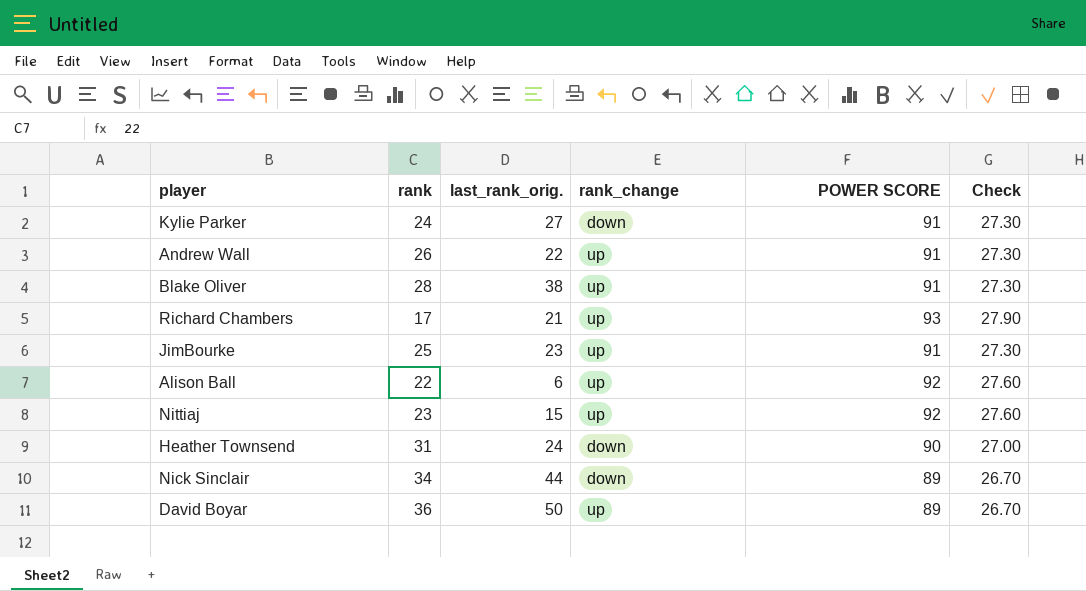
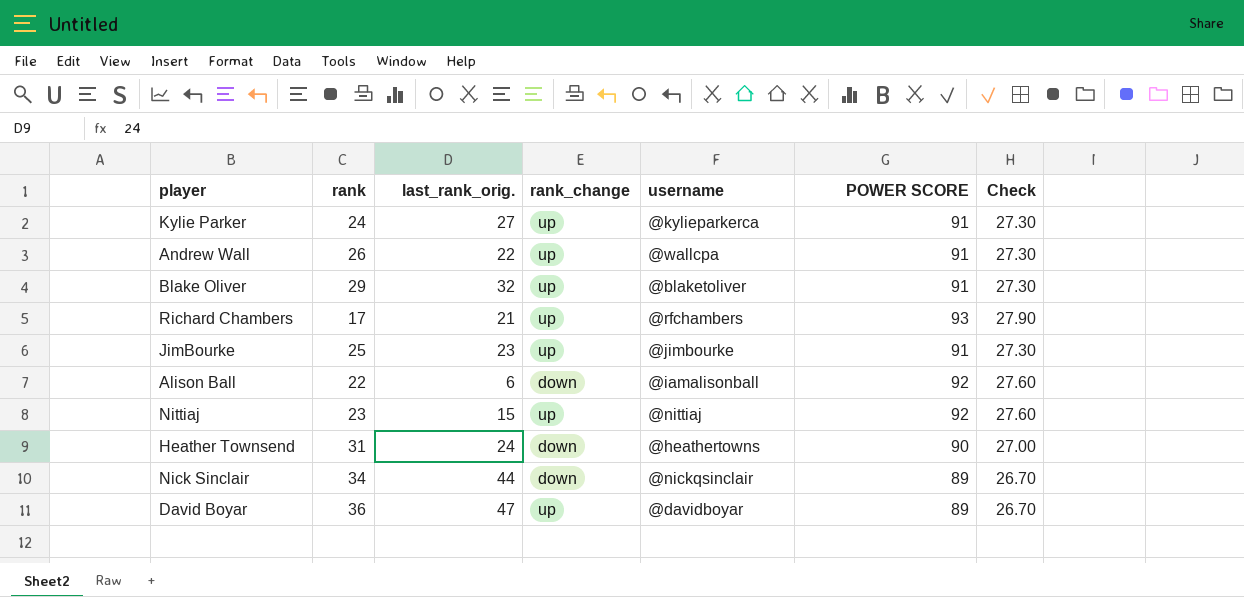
column username | position: none -> 5
Kylie Parker | rank_change: down -> up
Blake Oliver | rank: 28 -> 29
Blake Oliver | last_rank_orig.: 38 -> 32
Alison Ball | rank_change: up -> down
David Boyar | last_rank_orig.: 50 -> 47

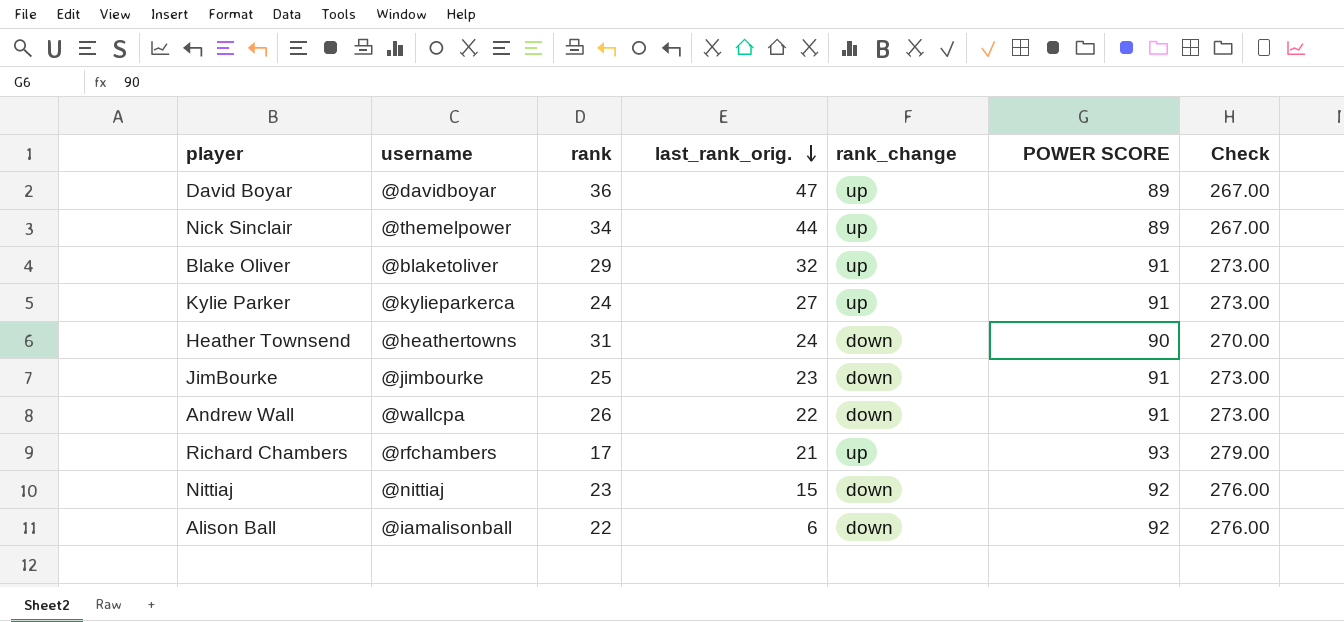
row order: none -> last_rank_orig. descending
column username | position: 5 -> 2
column Check | formula: [POWER SCORE] * 0.3 -> [POWER SCORE] * 3
Nick Sinclair | username: @nickqsinclair -> @themelpower
Nick Sinclair | rank_change: down -> up
JimBourke | rank_change: up -> down
Andrew Wall | rank_change: up -> down
Nittiaj | rank_change: up -> down

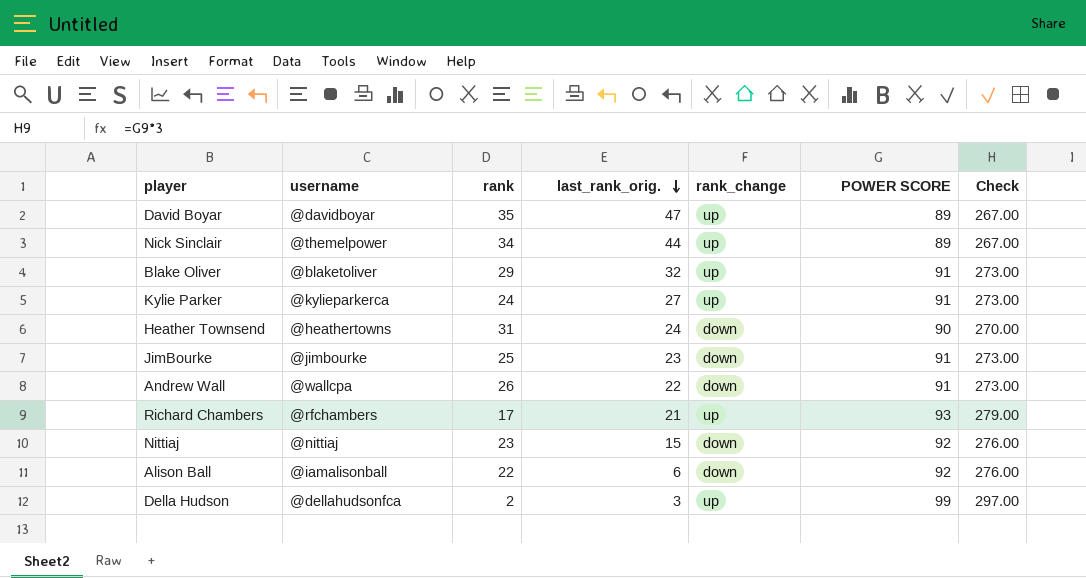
David Boyar | rank: 36 -> 35
row Della Hudson: none -> @dellahudsonfca | 2 | 3 | up | 99 | 297.00

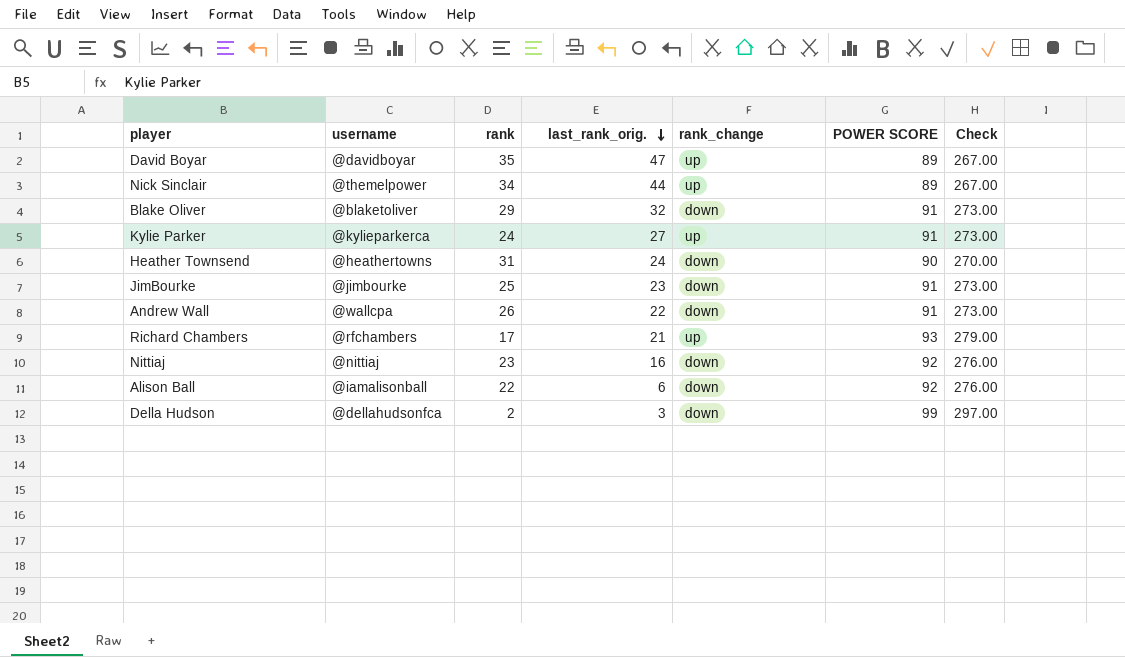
Blake Oliver | rank_change: up -> down
Nittiaj | last_rank_orig.: 15 -> 16
Della Hudson | rank_change: up -> down

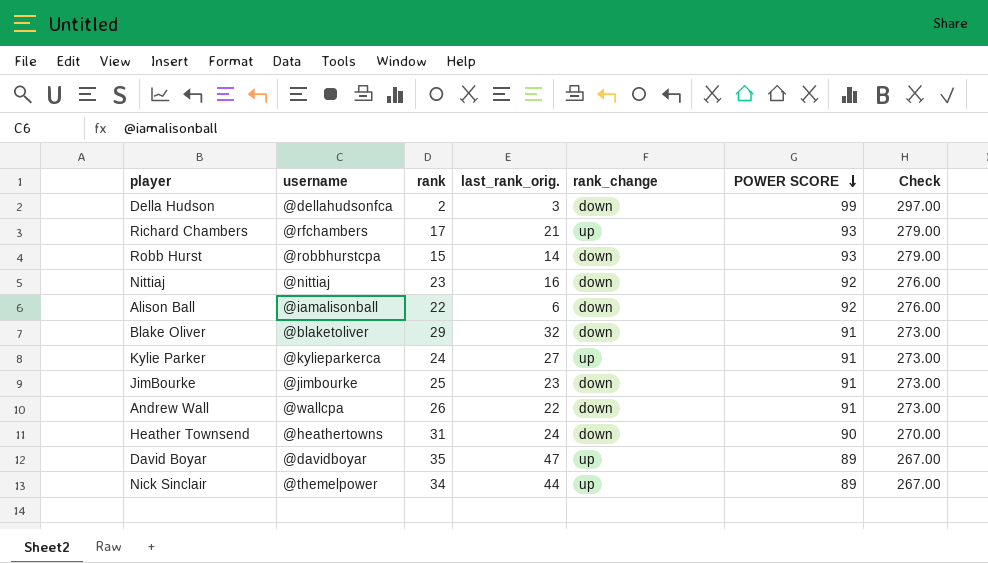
row order: last_rank_orig. descending -> POWER SCORE descending
row Robb Hurst: none -> @robbhurstcpa | 15 | 14 | down | 93 | 279.00

